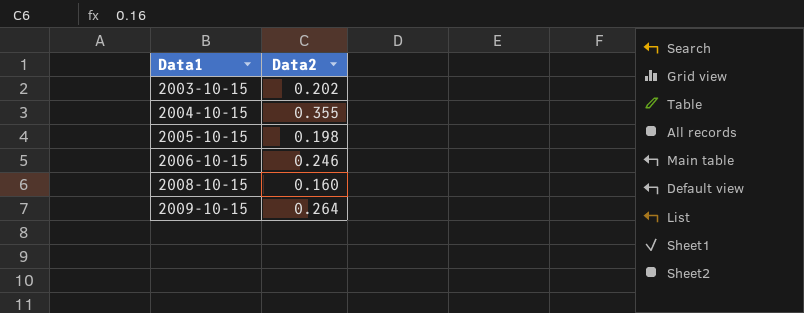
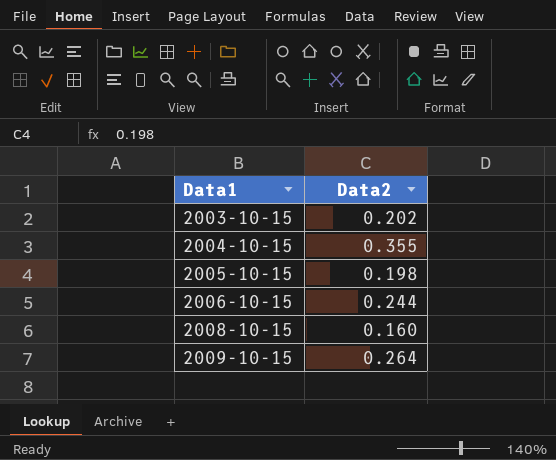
2006-10-15 | Data2: 0.246 -> 0.244

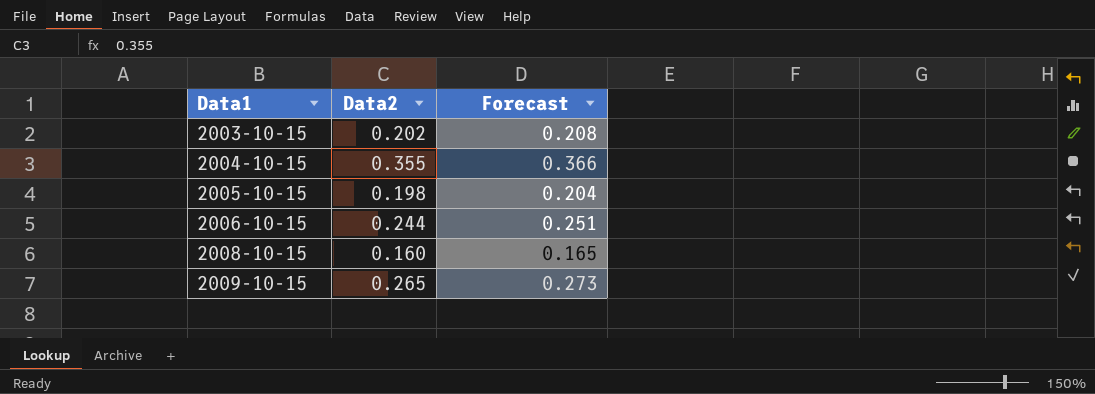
column Forecast | formula: none -> [Data2] * 1.03
2009-10-15 | Data2: 0.264 -> 0.265

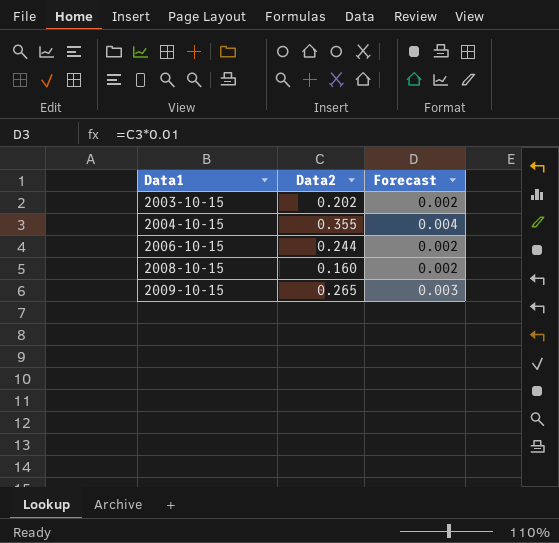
column Forecast | formula: [Data2] * 1.03 -> [Data2] * 0.01
row 2005-10-15: 0.198 | 0.204 -> none

